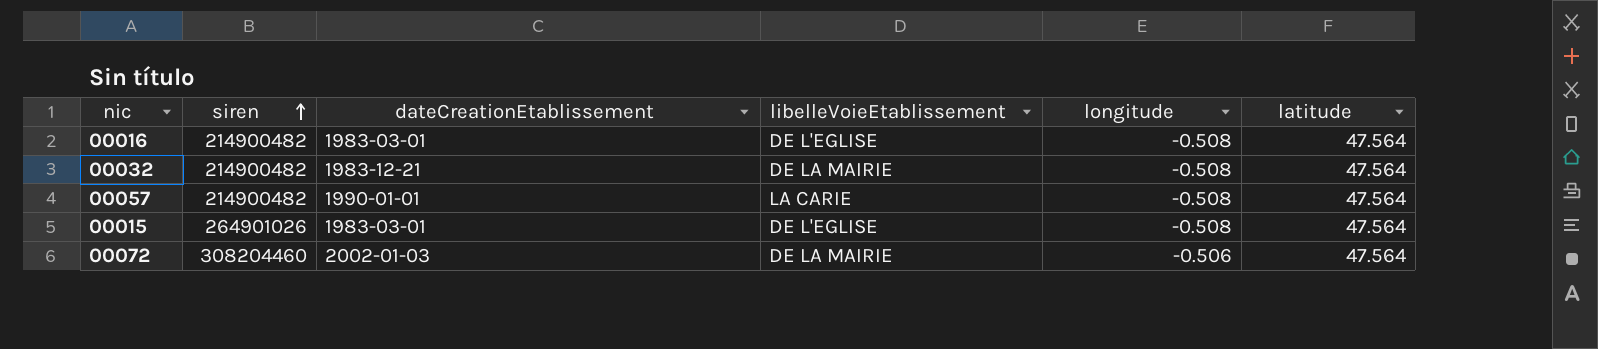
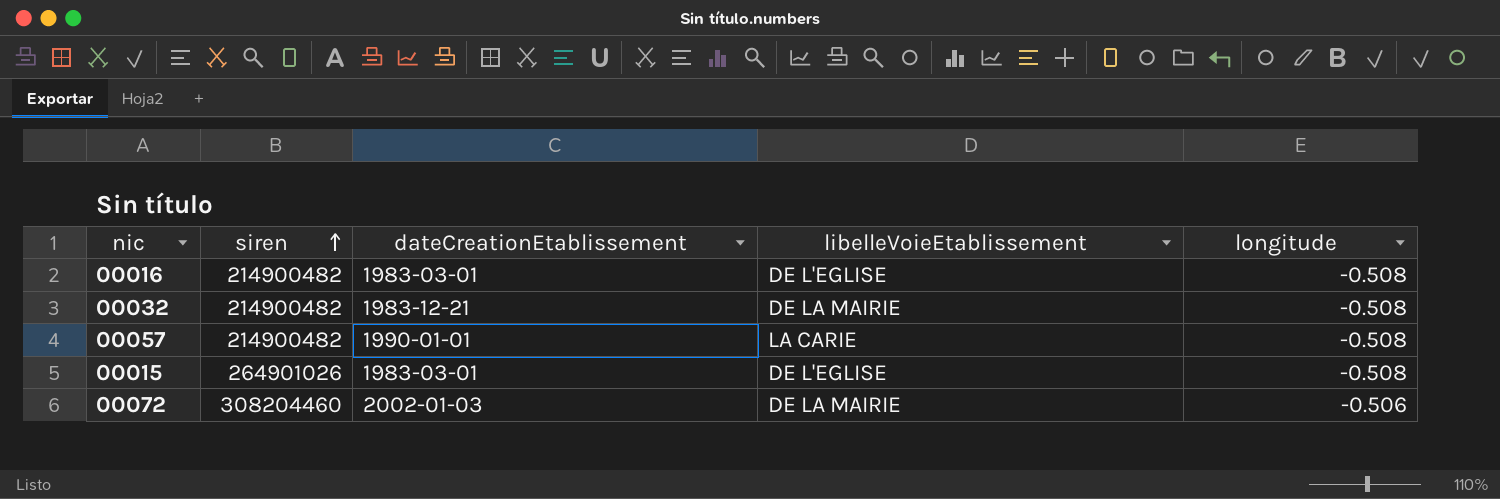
column latitude | position: 6 -> none

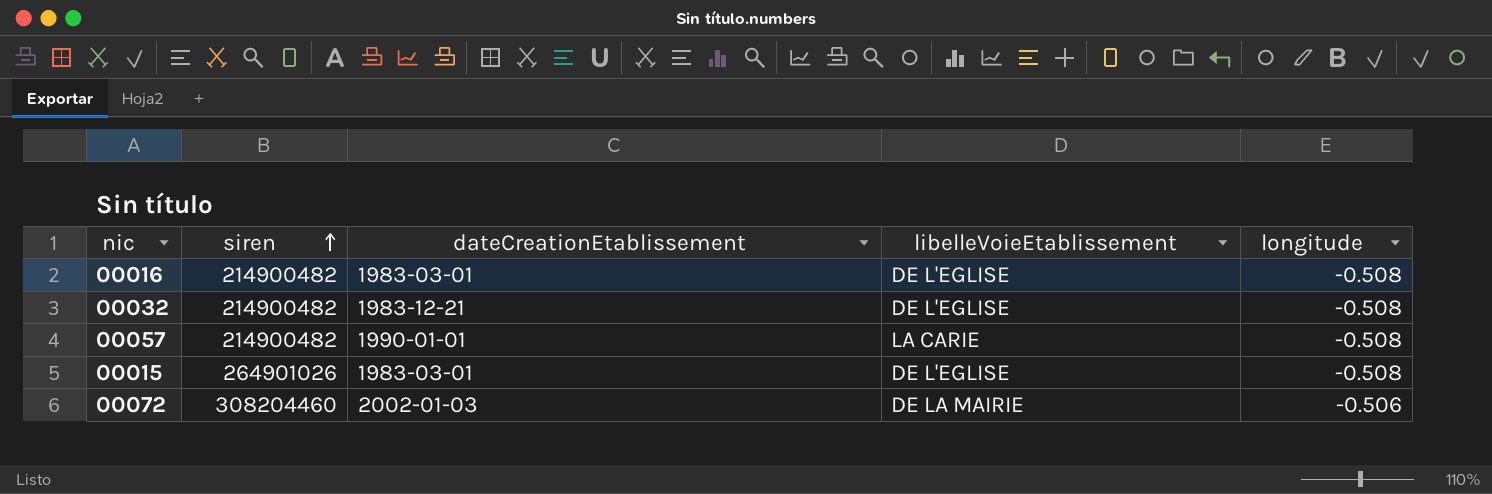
00032 | libelleVoieEtablissement: DE LA MAIRIE -> DE L'EGLISE

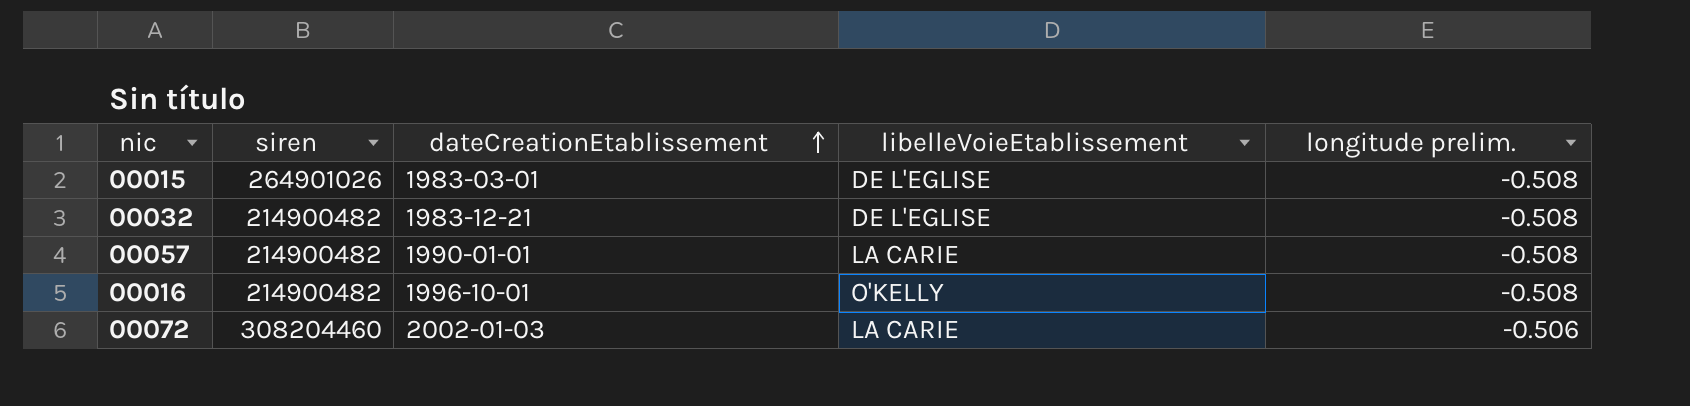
row order: siren ascending -> dateCreationEtablissement ascending
column name: longitude -> longitude prelim.
00016 | dateCreationEtablissement: 1983-03-01 -> 1996-10-01
00016 | libelleVoieEtablissement: DE L'EGLISE -> O'KELLY
00072 | libelleVoieEtablissement: DE LA MAIRIE -> LA CARIE

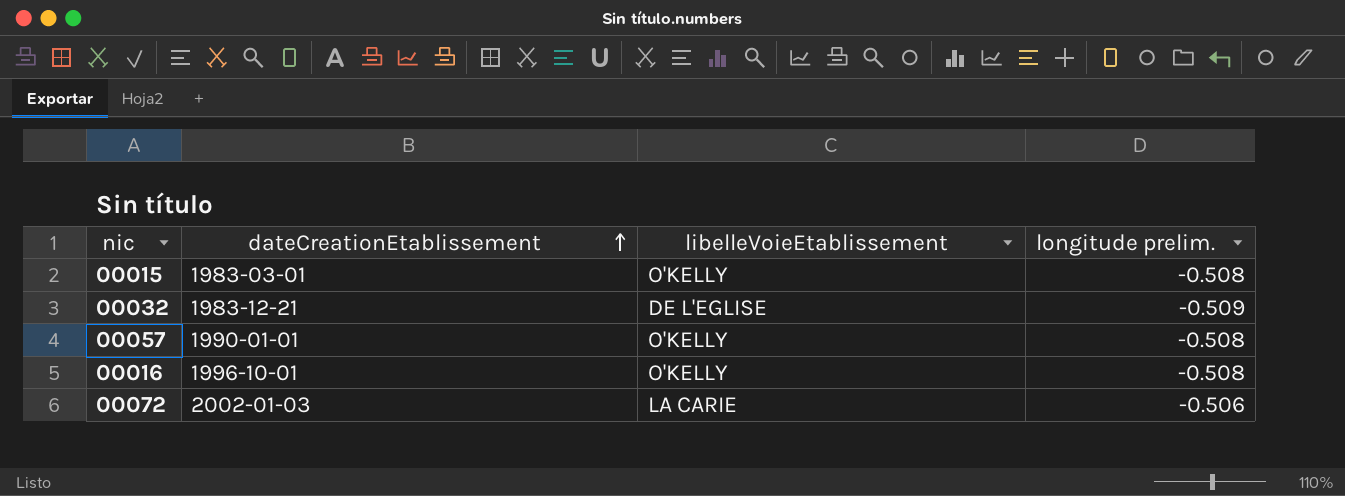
column siren | position: 2 -> none
00015 | libelleVoieEtablissement: DE L'EGLISE -> O'KELLY
00032 | longitude prelim.: -0.508 -> -0.509
00057 | libelleVoieEtablissement: LA CARIE -> O'KELLY

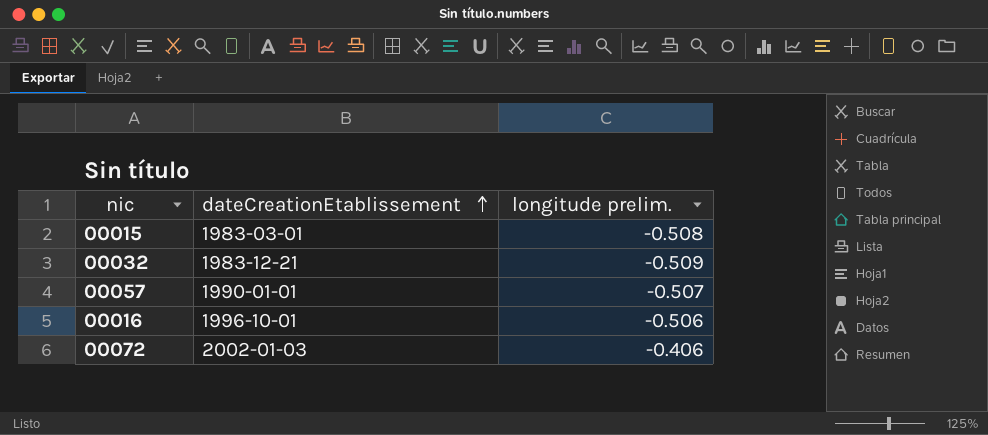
column libelleVoieEtablissement | position: 3 -> none
00057 | longitude prelim.: -0.508 -> -0.507
00016 | longitude prelim.: -0.508 -> -0.506
00072 | longitude prelim.: -0.506 -> -0.406

